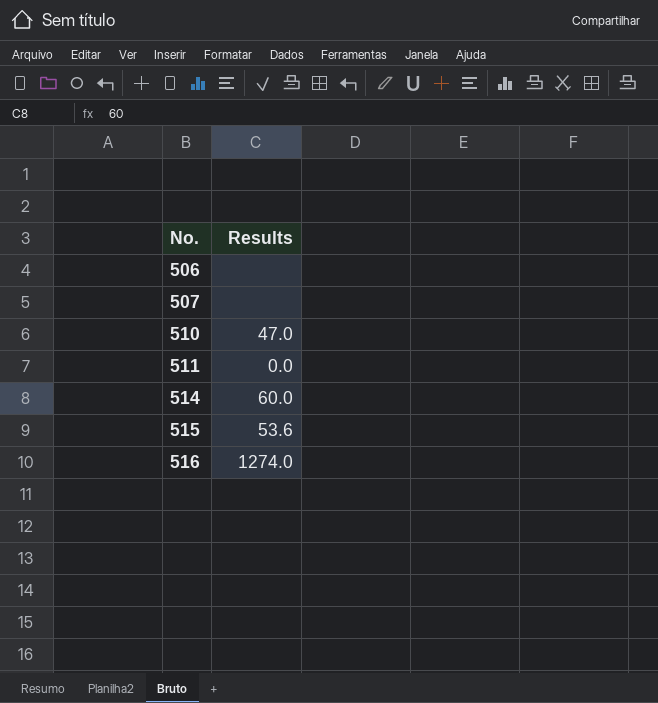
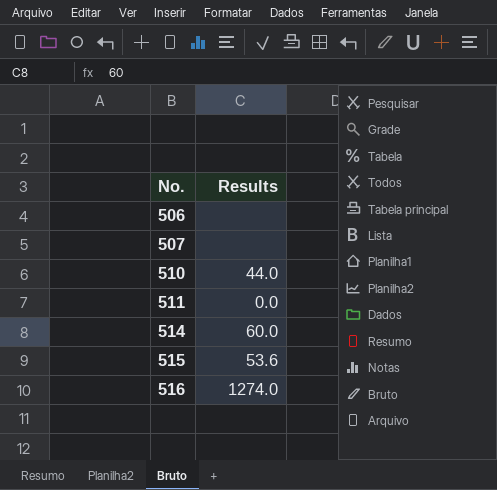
510 | Results: 47.0 -> 44.0

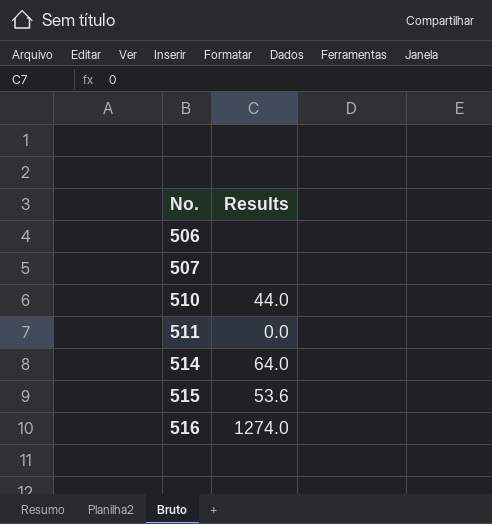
514 | Results: 60.0 -> 64.0

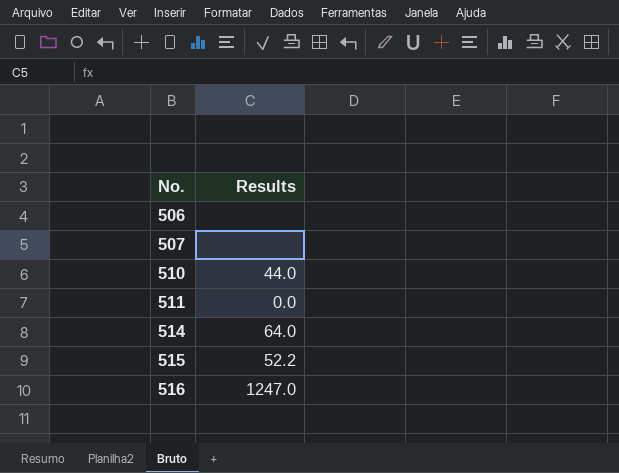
515 | Results: 53.6 -> 52.2
516 | Results: 1274.0 -> 1247.0

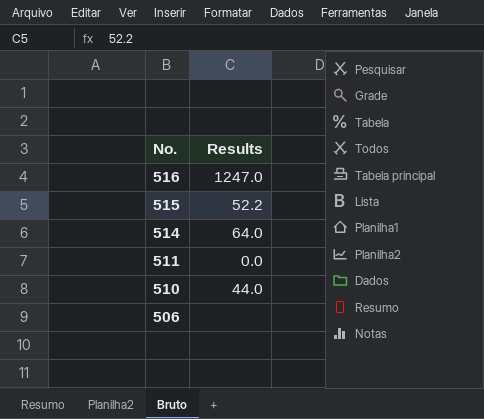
row order: No. ascending -> No. descending
row 507: none -> none

